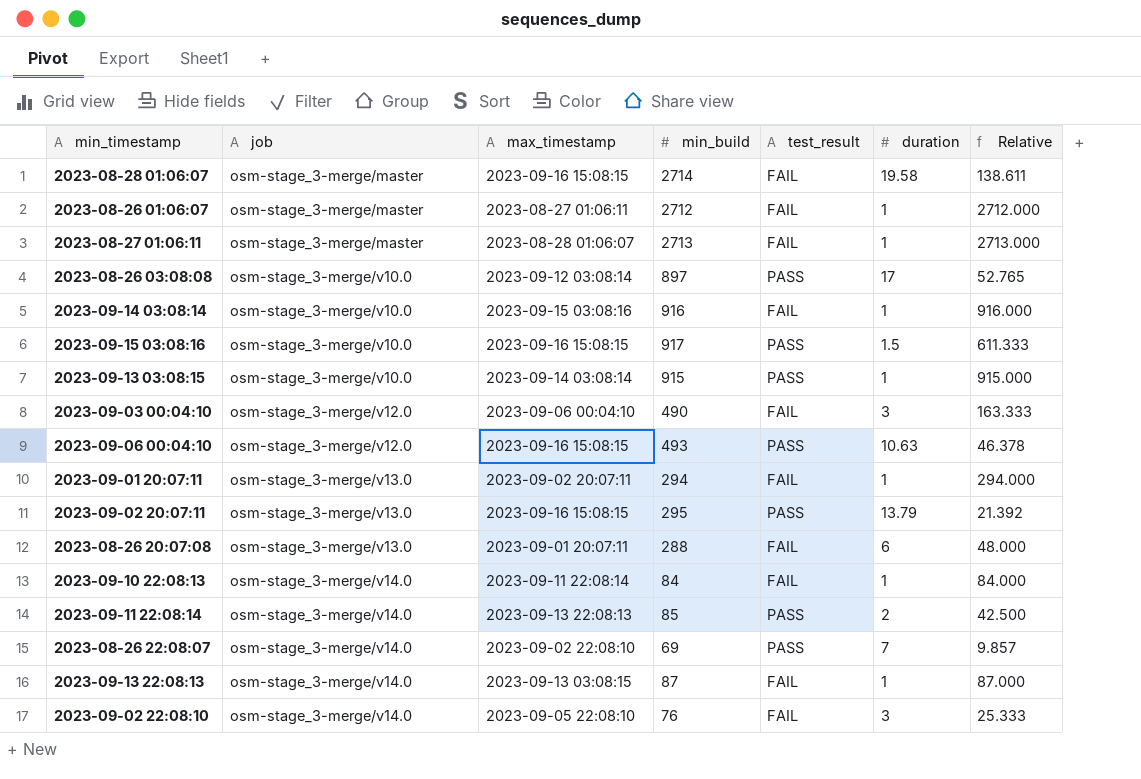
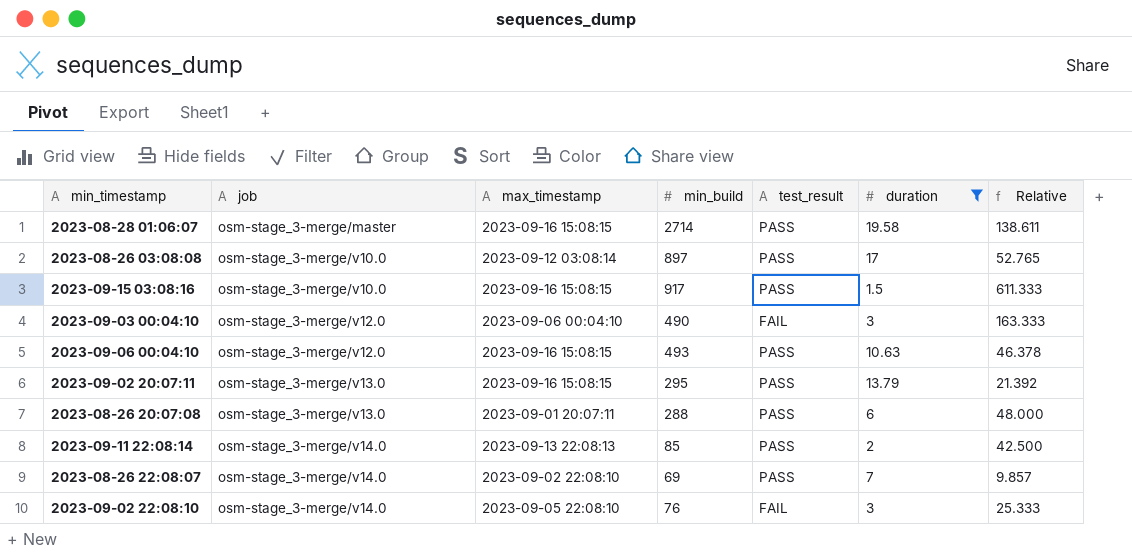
filter: none -> duration != 1
2023-08-28 01:06:07 | test_result: FAIL -> PASS
2023-08-26 20:07:08 | test_result: FAIL -> PASS

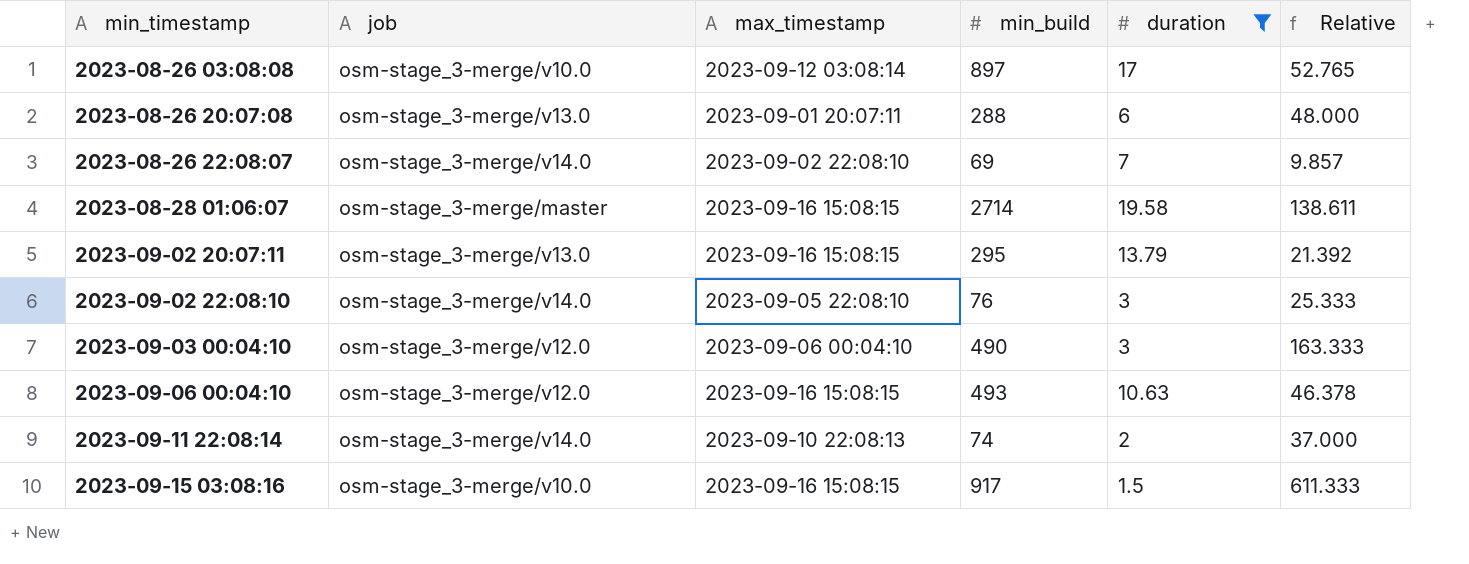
row order: job ascending -> min_timestamp ascending
column test_result | position: 5 -> none
2023-09-11 22:08:14 | max_timestamp: 2023-09-13 22:08:13 -> 2023-09-10 22:08:13
2023-09-11 22:08:14 | min_build: 85 -> 74
2023-09-11 22:08:14 | Relative: 42.500 -> 37.000

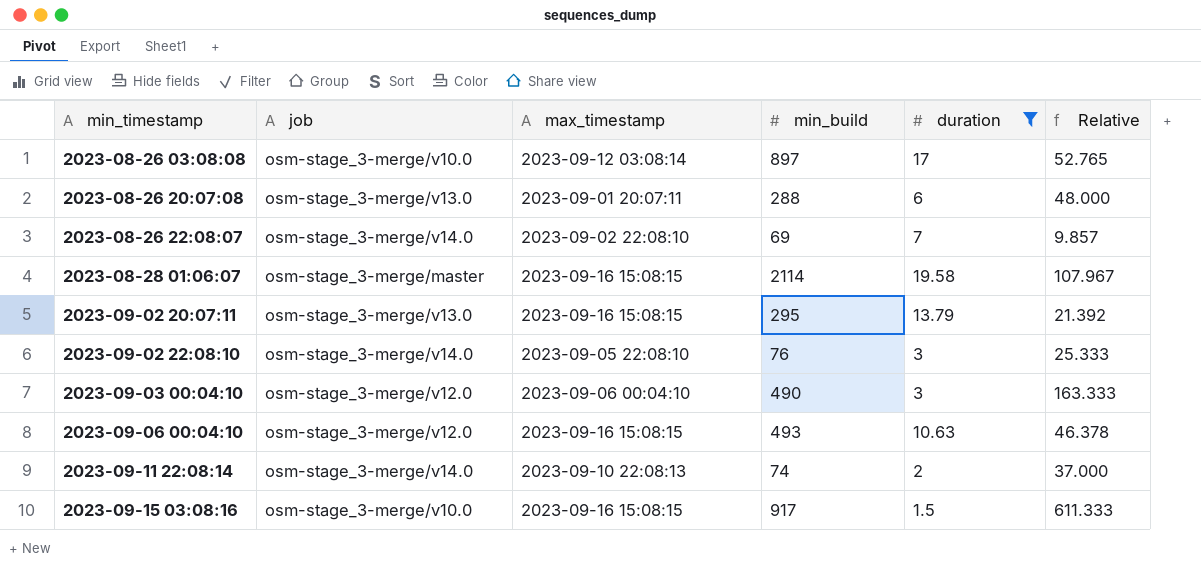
2023-08-28 01:06:07 | min_build: 2714 -> 2114
2023-08-28 01:06:07 | Relative: 138.611 -> 107.967

